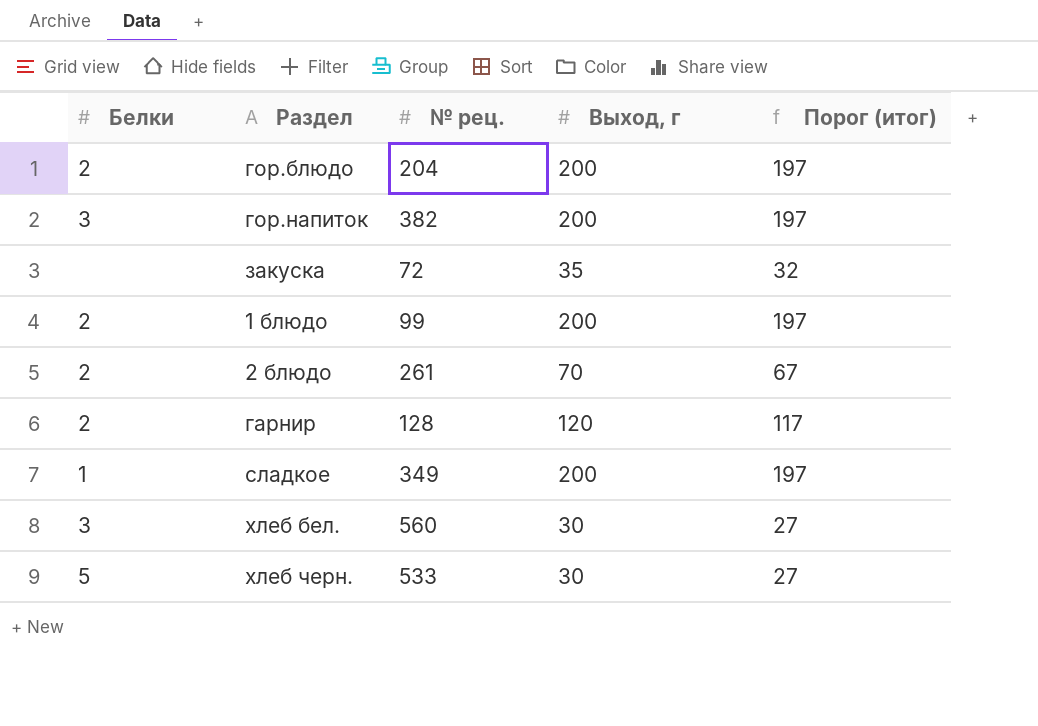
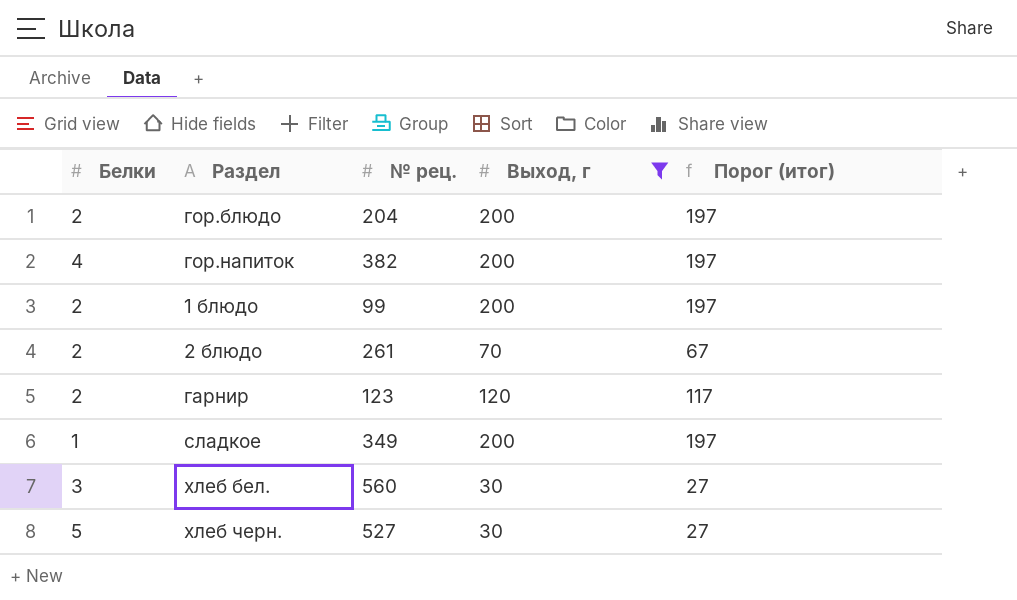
filter: none -> Выход, г != 35
гор.напиток | Белки: 3 -> 4
гарнир | № рец.: 128 -> 123
хлеб черн. | № рец.: 533 -> 527

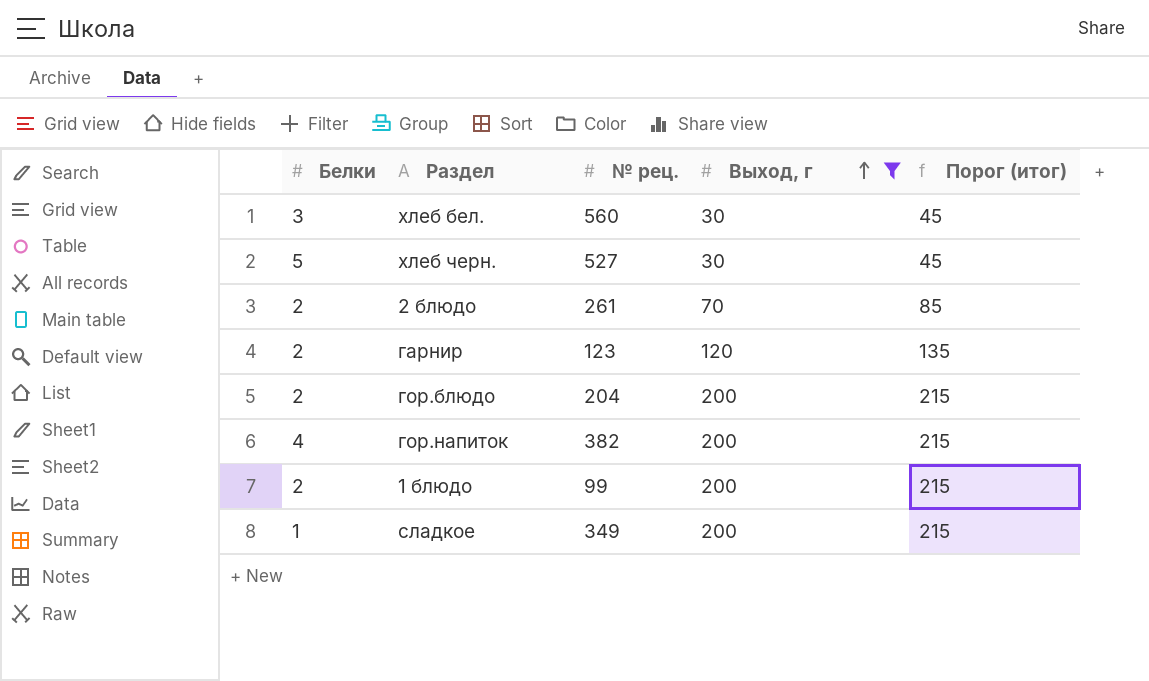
row order: none -> Выход, г ascending
column Порог (итог) | formula: [Выход, г] - 3 -> [Выход, г] + 15

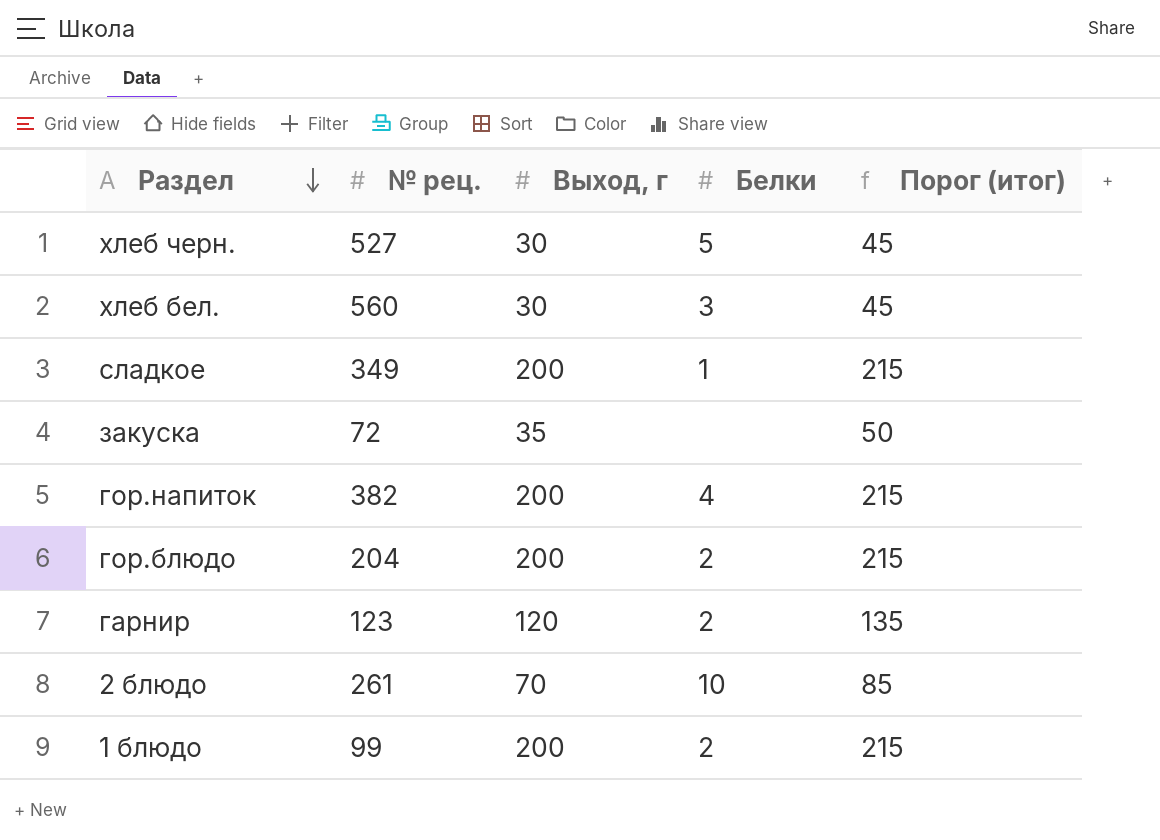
filter: Выход, г != 35 -> none
row order: Выход, г ascending -> Раздел descending
column Белки | position: 1 -> 4
2 блюдо | Белки: 2 -> 10

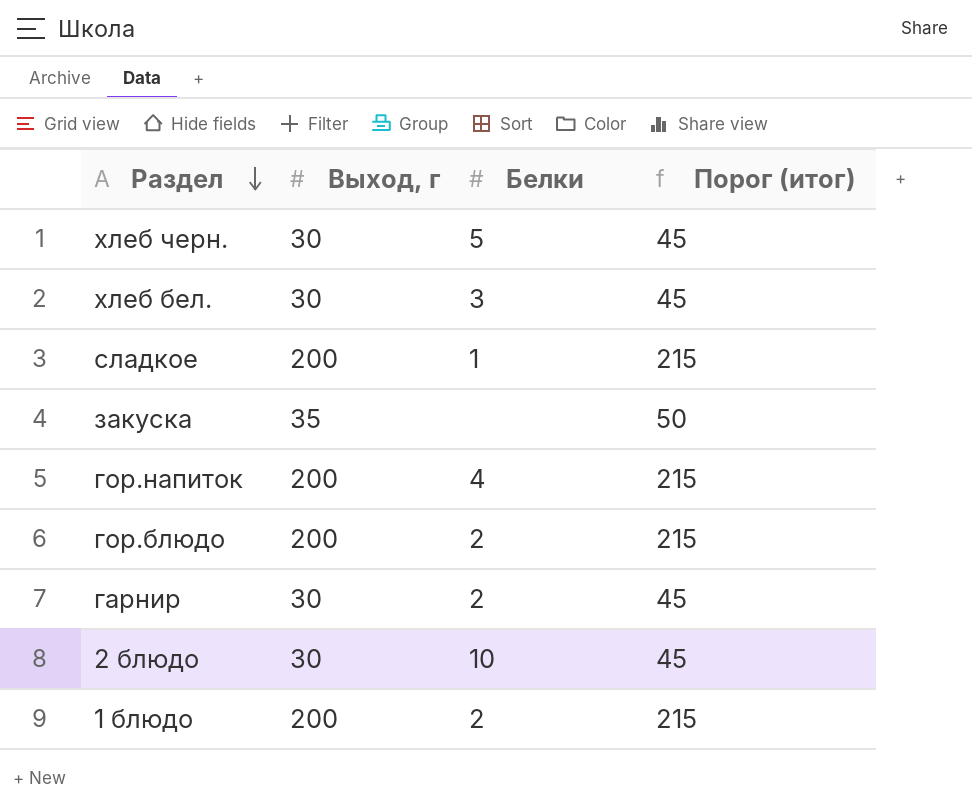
column № рец. | position: 2 -> none
гарнир | Выход, г: 120 -> 30
гарнир | Порог (итог): 135 -> 45
2 блюдо | Выход, г: 70 -> 30
2 блюдо | Порог (итог): 85 -> 45

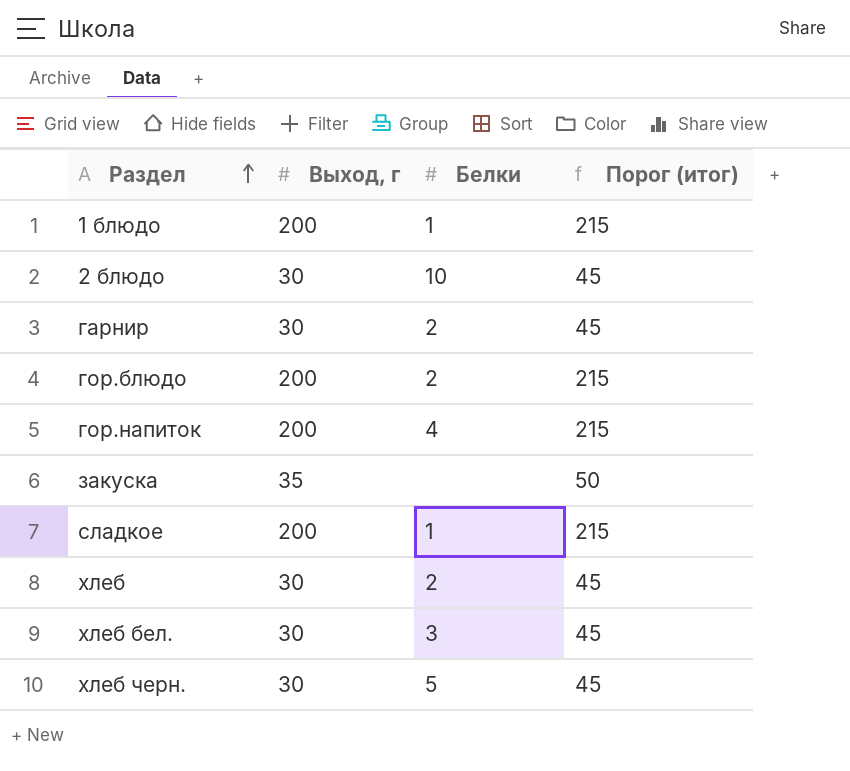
row order: Раздел descending -> Раздел ascending
1 блюдо | Белки: 2 -> 1
row хлеб: none -> 30 | 2 | 45

